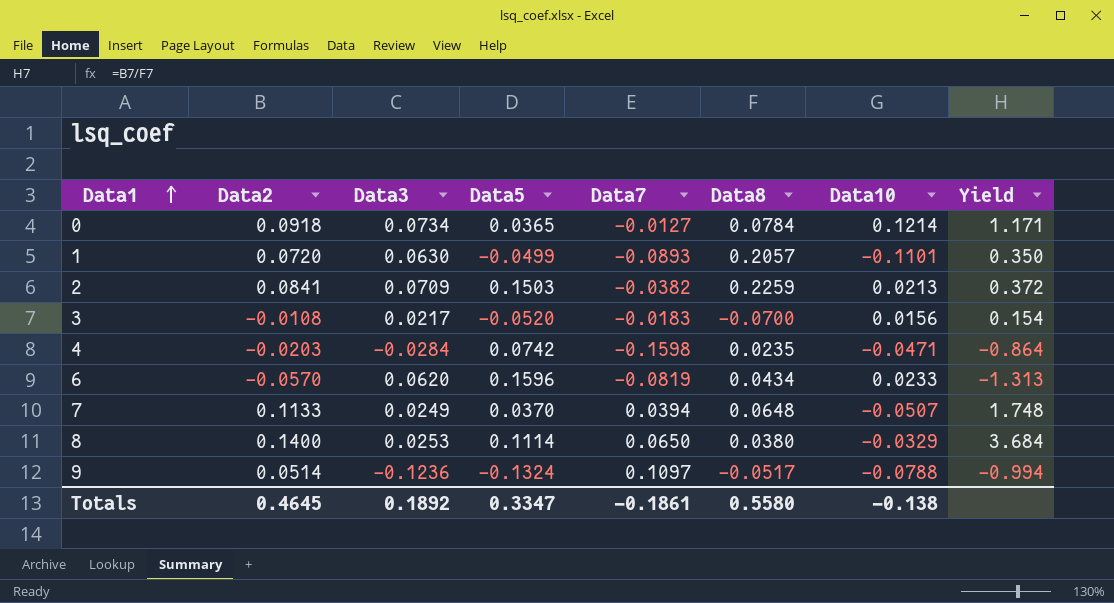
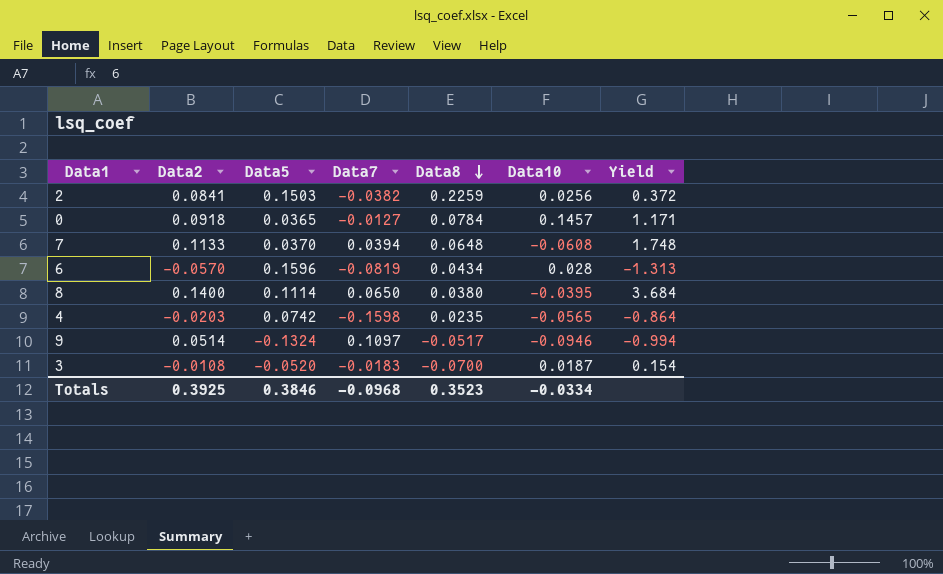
row order: Data1 ascending -> Data8 descending
column Data3 | position: 3 -> none
row 1: 0.0720 | 0.0630 | -0.0499 | -0.0893 | 0.2057 | -0.1101 | 0.350 -> none
2 | Data10: 0.0213 -> 0.0256
0 | Data10: 0.1214 -> 0.1457
7 | Data10: -0.0507 -> -0.0608
6 | Data10: 0.0233 -> 0.028
8 | Data10: -0.0329 -> -0.0395
4 | Data10: -0.0471 -> -0.0565
9 | Data10: -0.0788 -> -0.0946
3 | Data10: 0.0156 -> 0.0187
Totals | Data2: 0.4645 -> 0.3925
Totals | Data5: 0.3347 -> 0.3846
Totals | Data7: -0.1861 -> -0.0968
Totals | Data8: 0.5580 -> 0.3523
Totals | Data10: -0.138 -> -0.0334

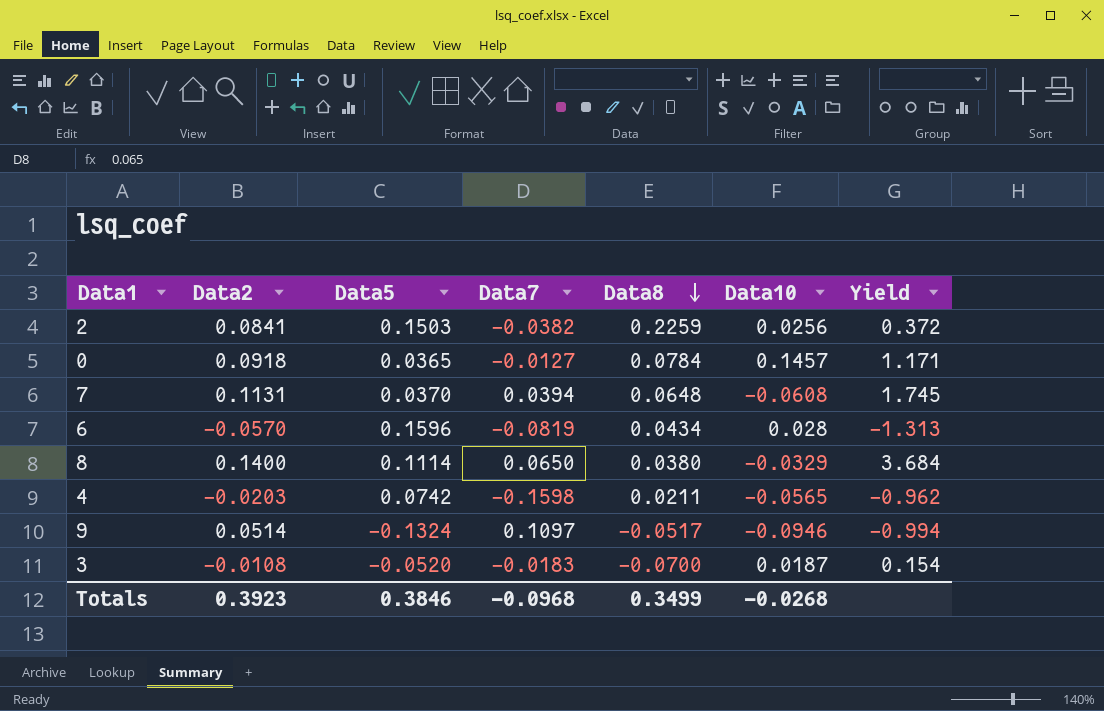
7 | Data2: 0.1133 -> 0.1131
7 | Yield: 1.748 -> 1.745
8 | Data10: -0.0395 -> -0.0329
4 | Data8: 0.0235 -> 0.0211
4 | Yield: -0.864 -> -0.962
Totals | Data2: 0.3925 -> 0.3923
Totals | Data8: 0.3523 -> 0.3499
Totals | Data10: -0.0334 -> -0.0268

